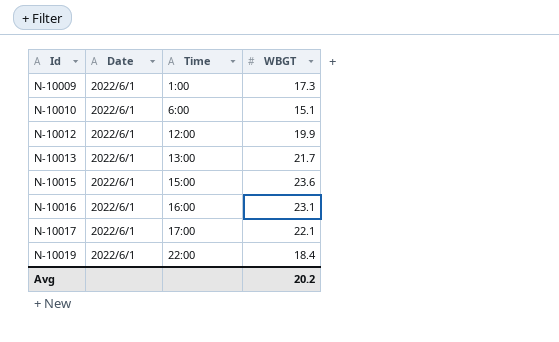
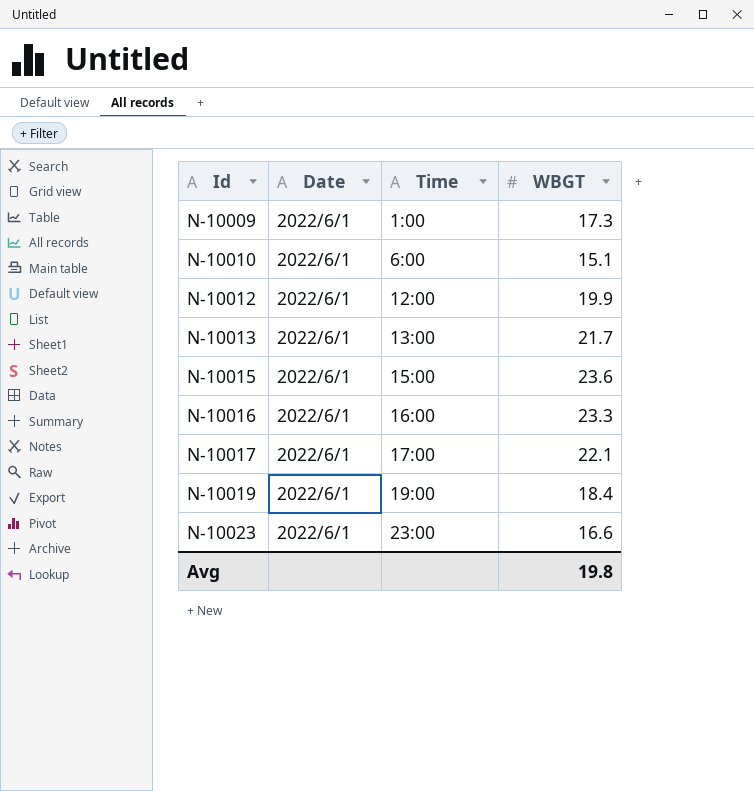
N-10016 | WBGT: 23.1 -> 23.3
N-10019 | Time: 22:00 -> 19:00
row N-10023: none -> 2022/6/1 | 23:00 | 16.6
Avg | WBGT: 20.2 -> 19.8

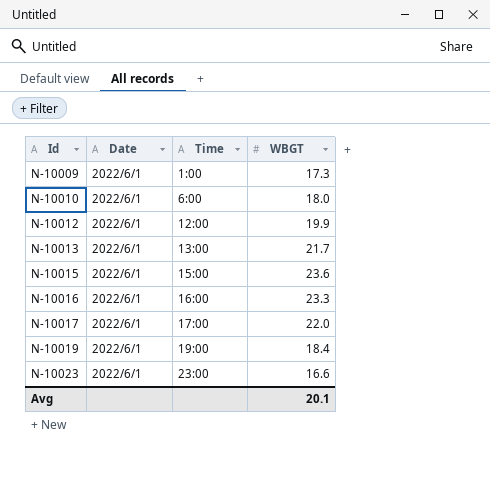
N-10010 | WBGT: 15.1 -> 18.0
N-10017 | WBGT: 22.1 -> 22.0
Avg | WBGT: 19.8 -> 20.1

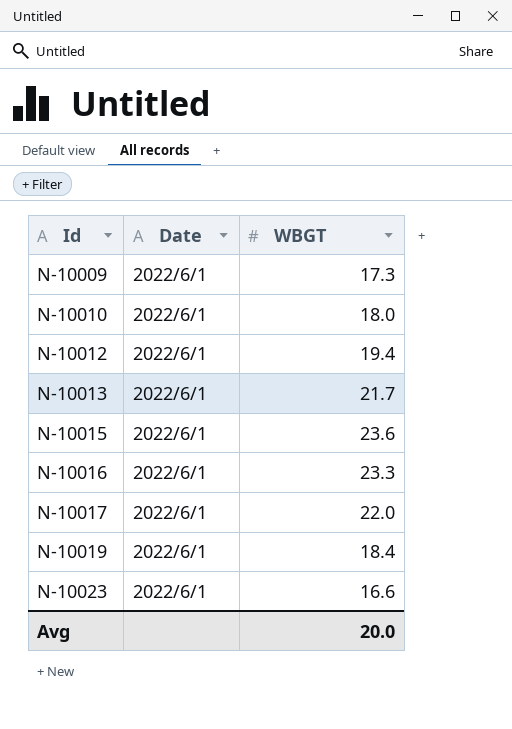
column Time | position: 3 -> none
N-10012 | WBGT: 19.9 -> 19.4
Avg | WBGT: 20.1 -> 20.0

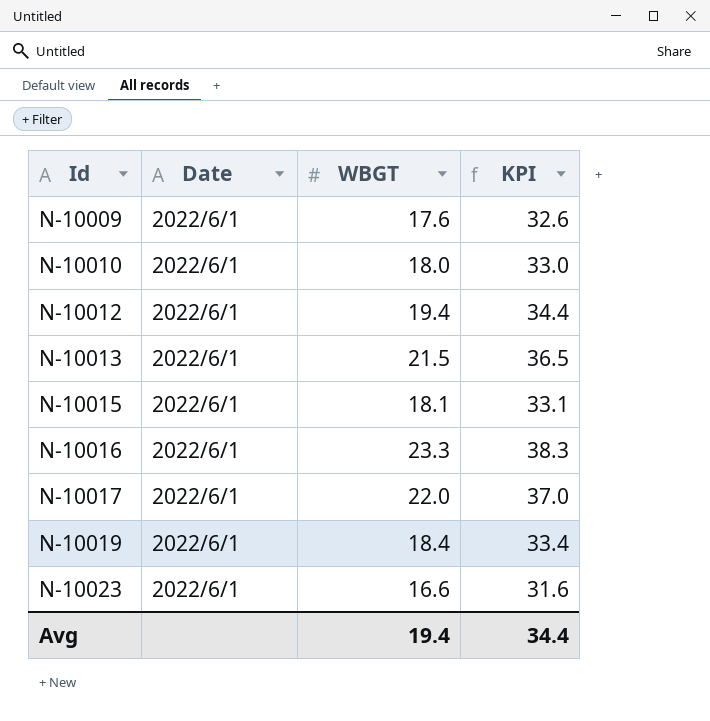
column KPI | formula: none -> [WBGT] + 15
N-10009 | WBGT: 17.3 -> 17.6
N-10013 | WBGT: 21.7 -> 21.5
N-10015 | WBGT: 23.6 -> 18.1
Avg | WBGT: 20.0 -> 19.4

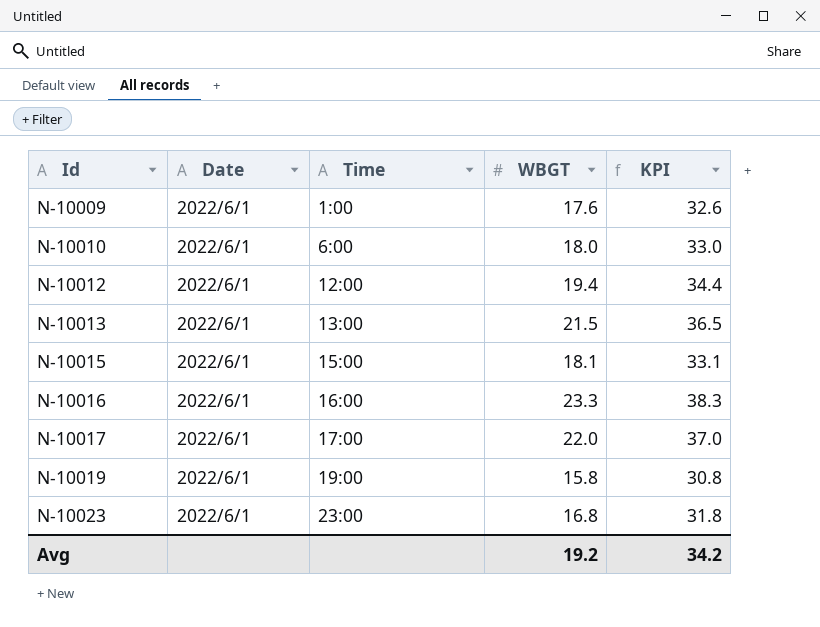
column Time | position: none -> 3
N-10019 | WBGT: 18.4 -> 15.8
N-10019 | KPI: 33.4 -> 30.8
N-10023 | WBGT: 16.6 -> 16.8
N-10023 | KPI: 31.6 -> 31.8
Avg | WBGT: 19.4 -> 19.2
Avg | KPI: 34.4 -> 34.2

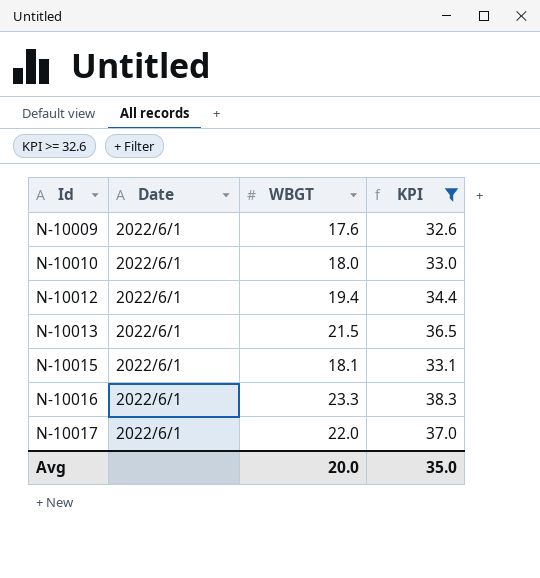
filter: none -> KPI >= 32.6
column Time | position: 3 -> none
Avg | WBGT: 19.2 -> 20.0
Avg | KPI: 34.2 -> 35.0

